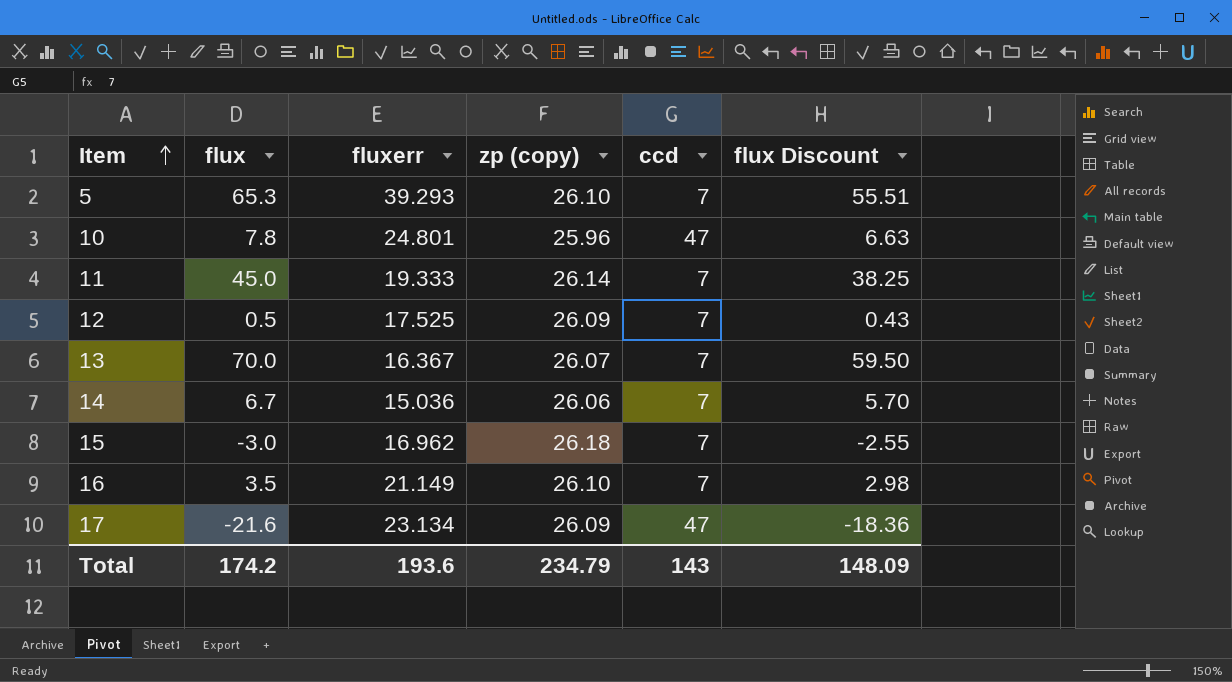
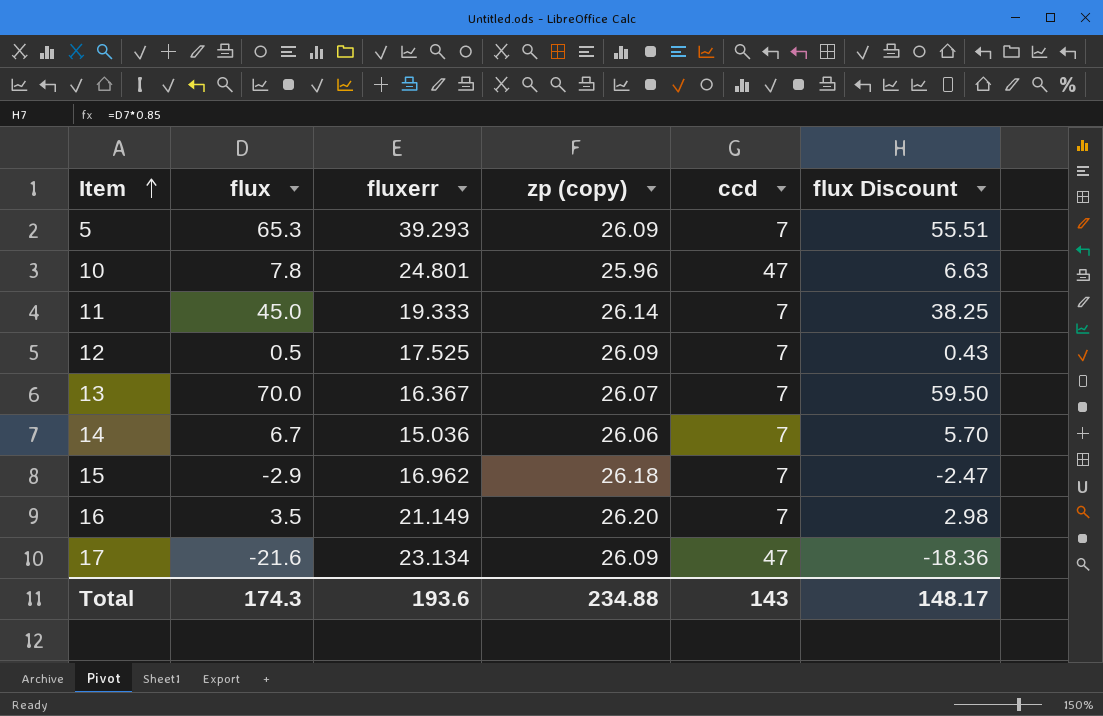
5 | zp (copy): 26.10 -> 26.09
15 | flux: -3.0 -> -2.9
15 | flux Discount: -2.55 -> -2.47
16 | zp (copy): 26.10 -> 26.20
Total | flux: 174.2 -> 174.3
Total | zp (copy): 234.79 -> 234.88
Total | flux Discount: 148.09 -> 148.17

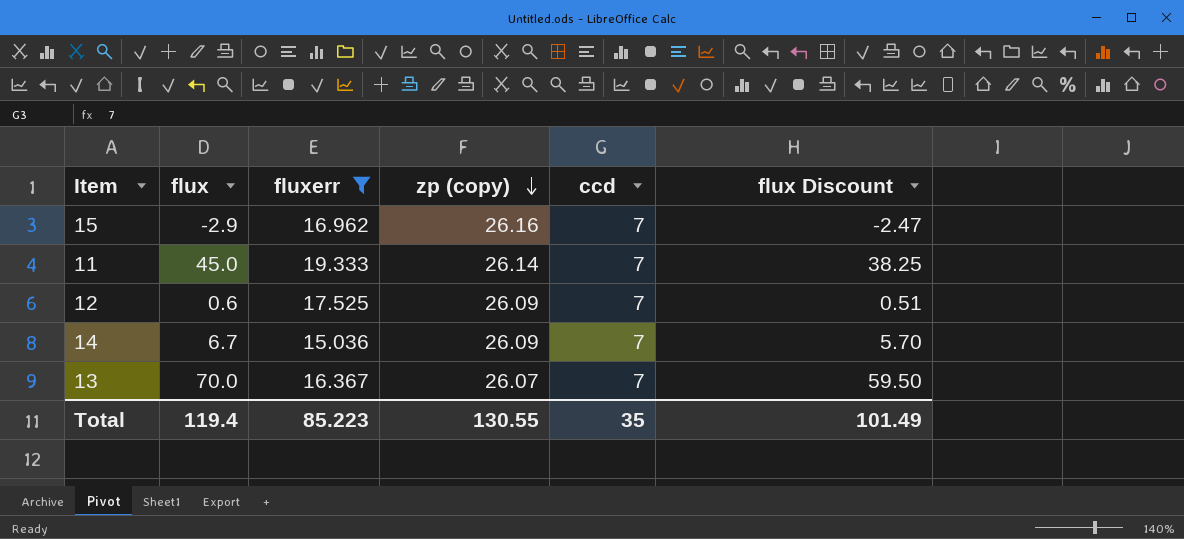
filter: none -> fluxerr <= 19.333
row order: Item ascending -> zp (copy) descending
15 | zp (copy): 26.18 -> 26.16
12 | flux: 0.5 -> 0.6
12 | flux Discount: 0.43 -> 0.51
14 | zp (copy): 26.06 -> 26.09
Total | flux: 174.3 -> 119.4
Total | fluxerr: 193.6 -> 85.223
Total | zp (copy): 234.88 -> 130.55
Total | ccd: 143 -> 35
Total | flux Discount: 148.17 -> 101.49

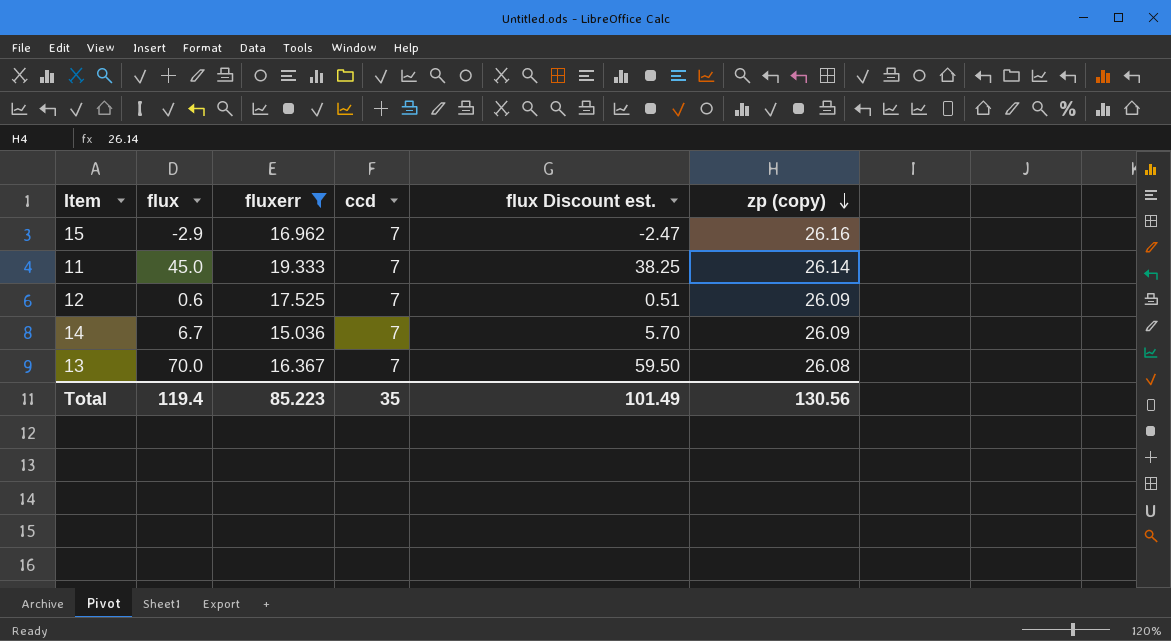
column name: flux Discount -> flux Discount est.
column zp (copy) | position: 4 -> 6
13 | zp (copy): 26.07 -> 26.08
Total | zp (copy): 130.55 -> 130.56

